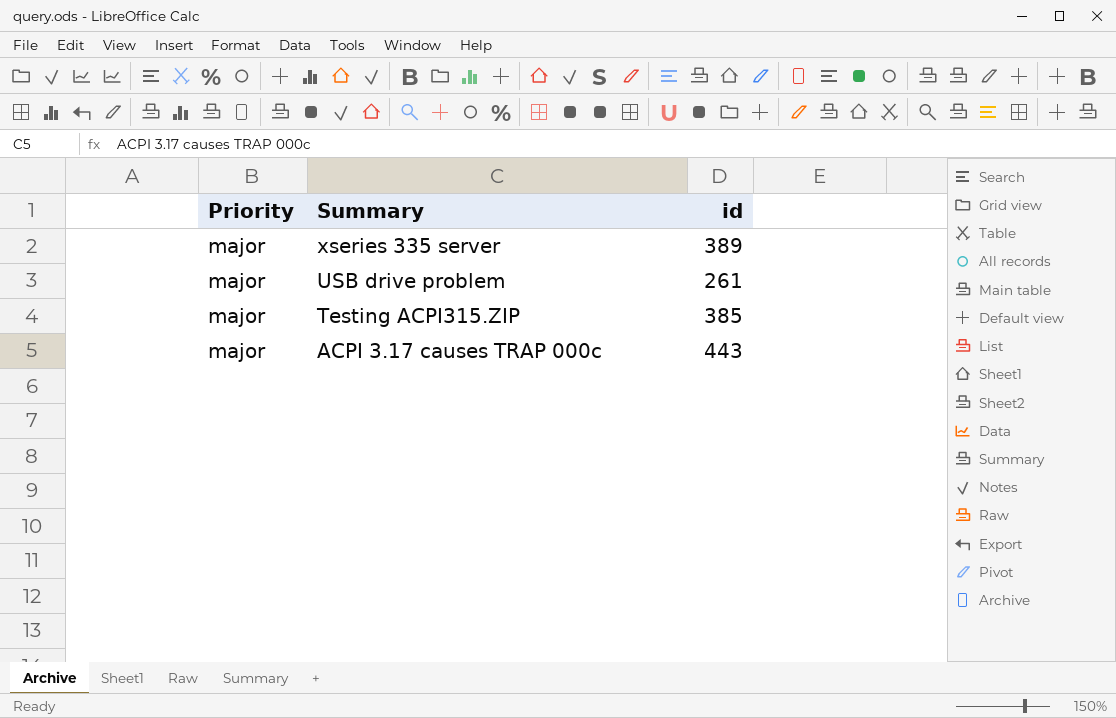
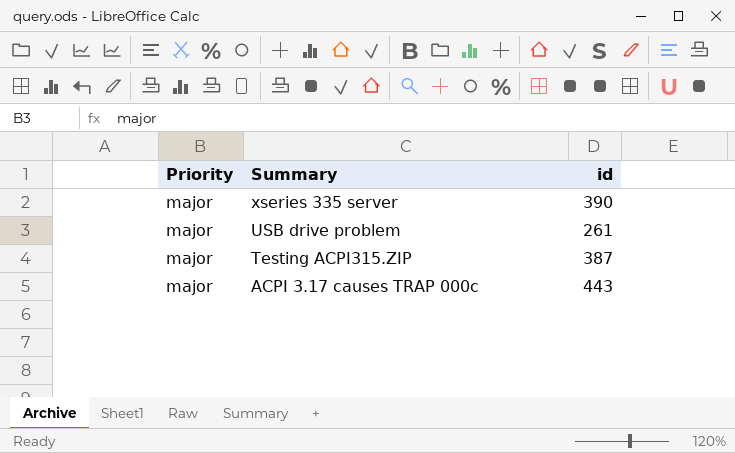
xseries 335 server | id: 389 -> 390
Testing ACPI315.ZIP | id: 385 -> 387

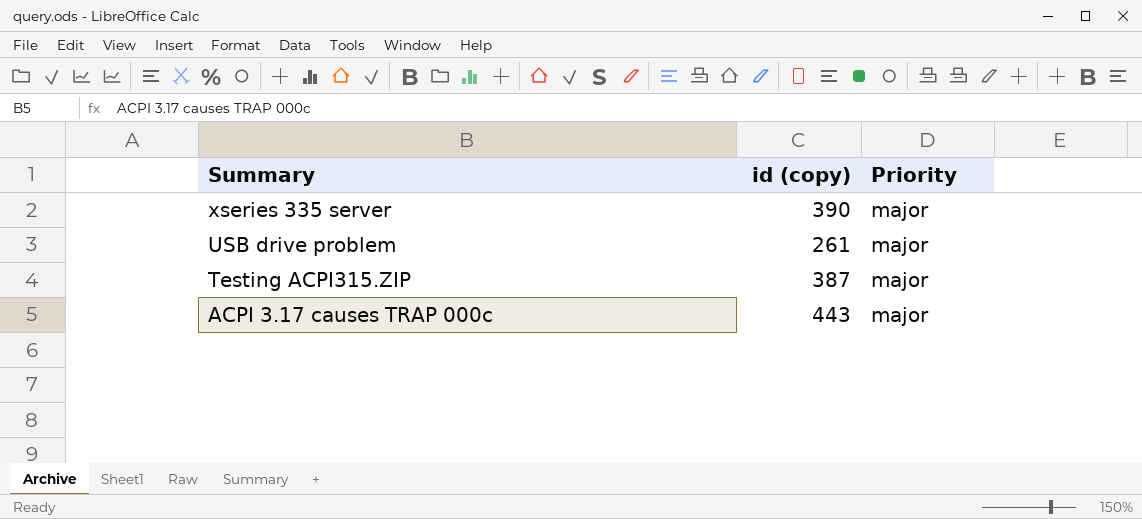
column name: id -> id (copy)
column Priority | position: 1 -> 3

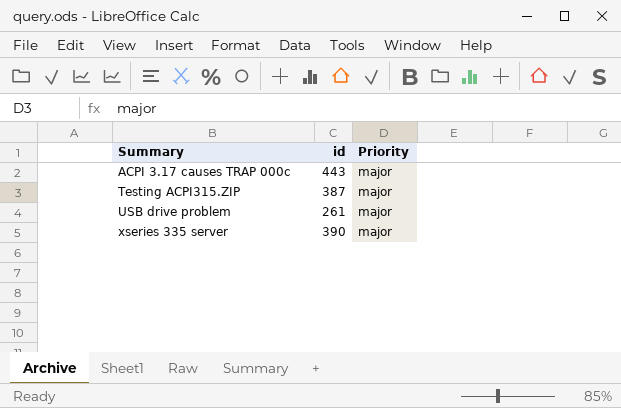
row order: Summary descending -> Summary ascending
column name: id (copy) -> id

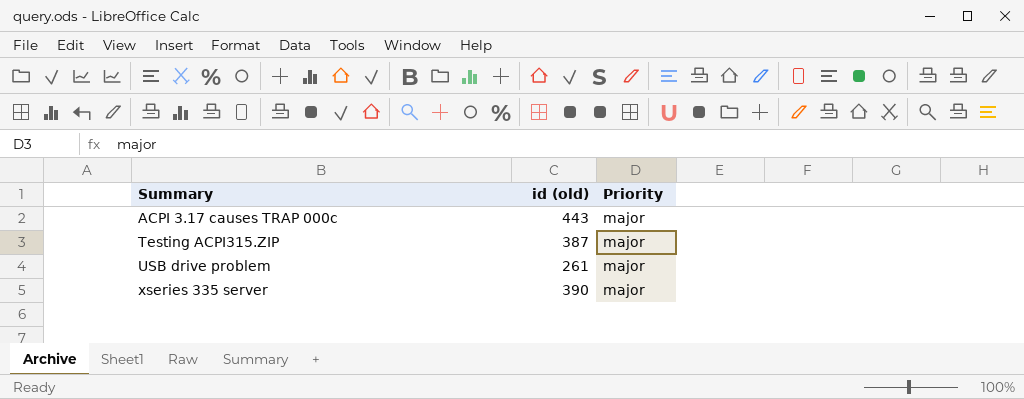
column name: id -> id (old)

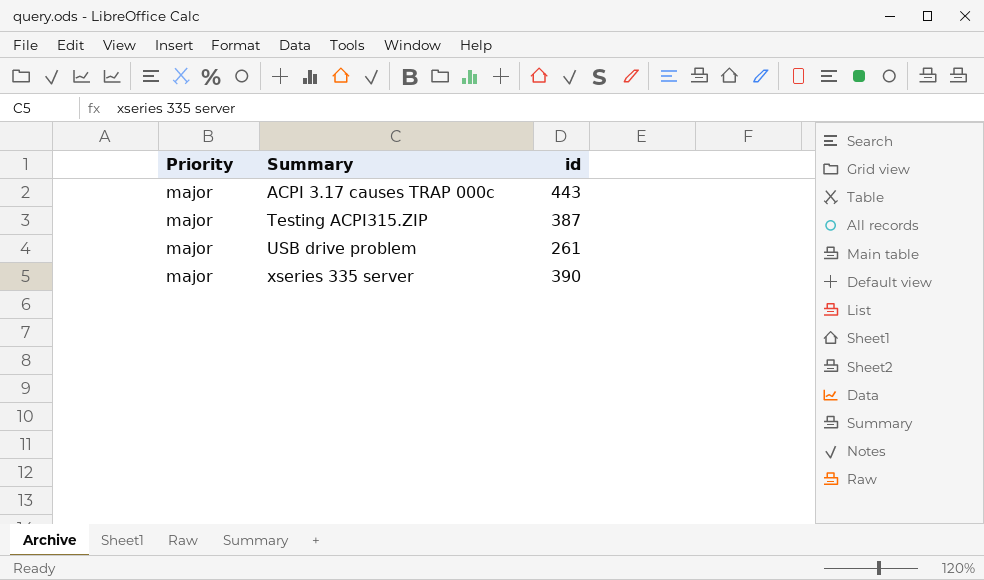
column Priority | position: 3 -> 1
column name: id (old) -> id

